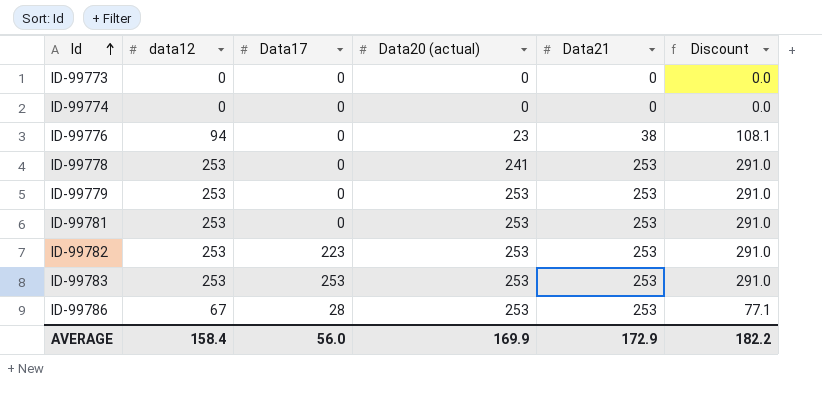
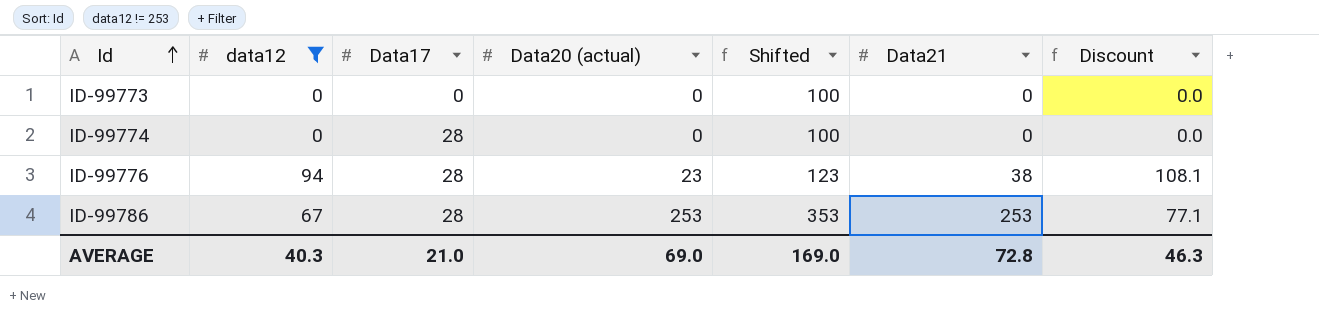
filter: none -> data12 != 253
column Shifted | formula: none -> [Data20 (actual)] + 100
ID-99774 | Data17: 0 -> 28
ID-99776 | Data17: 0 -> 28
AVERAGE | data12: 158.4 -> 40.3
AVERAGE | Data17: 56.0 -> 21.0
AVERAGE | Data20 (actual): 169.9 -> 69.0
AVERAGE | Data21: 172.9 -> 72.8
AVERAGE | Discount: 182.2 -> 46.3

